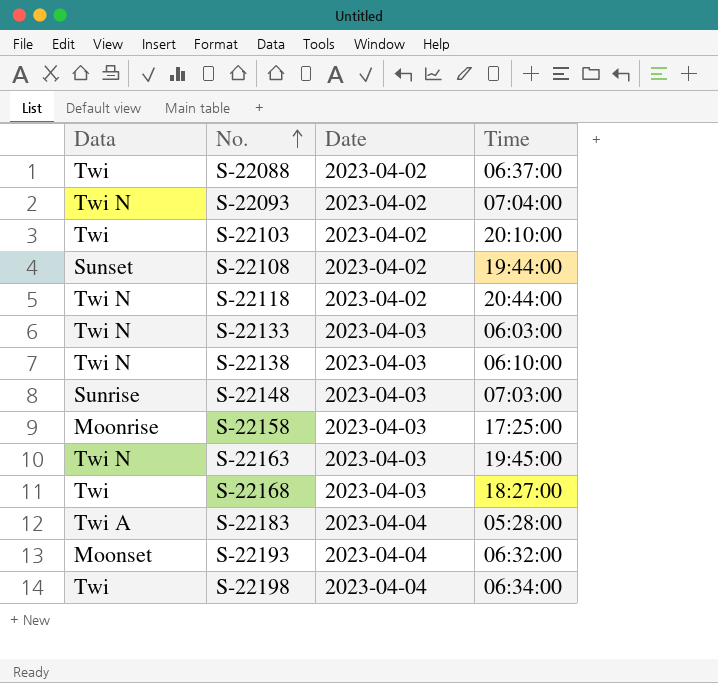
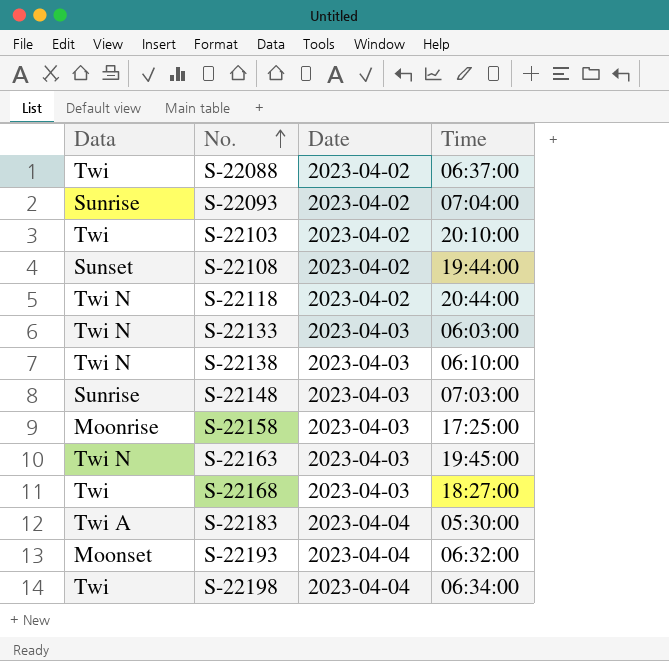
S-22093 | Data: Twi N -> Sunrise
S-22183 | Time: 05:28:00 -> 05:30:00

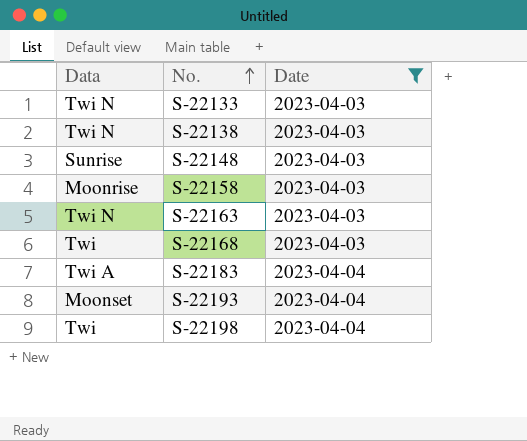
filter: none -> Date != 2023-04-02
column Time | position: 4 -> none

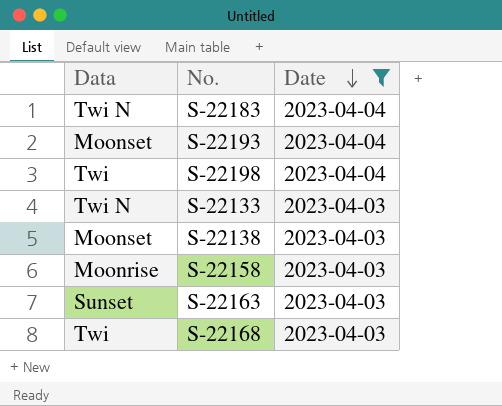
row order: No. ascending -> Date descending
row S-22148: Sunrise | 2023-04-03 -> none
S-22183 | Data: Twi A -> Twi N
S-22138 | Data: Twi N -> Moonset
S-22163 | Data: Twi N -> Sunset

